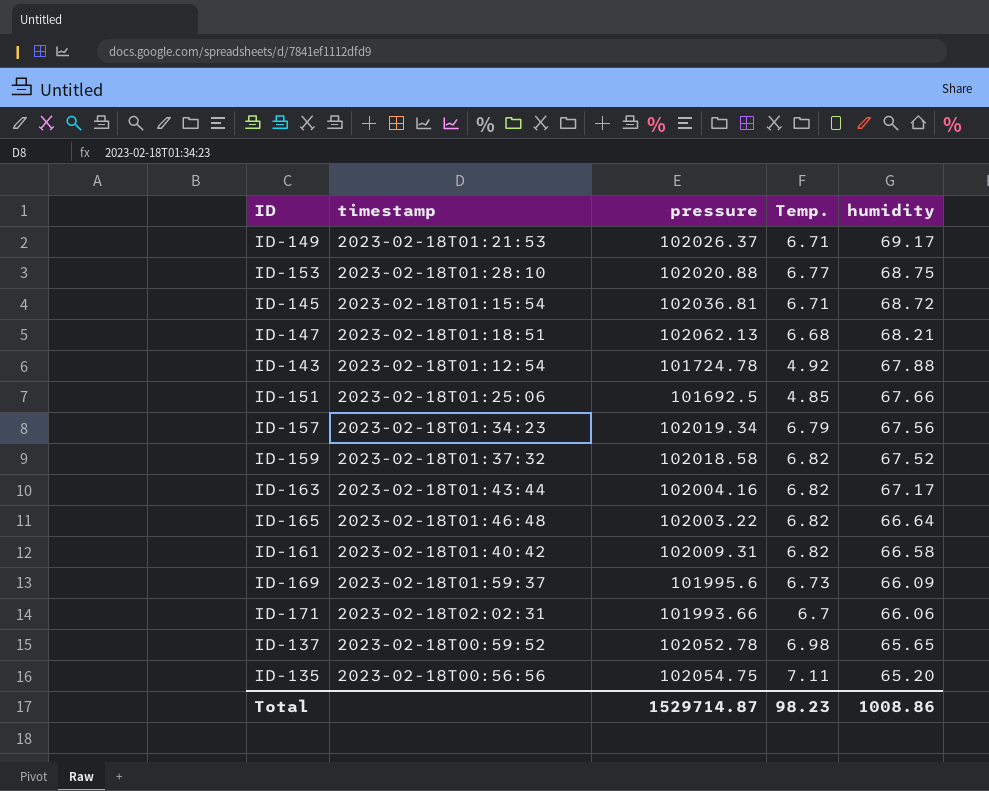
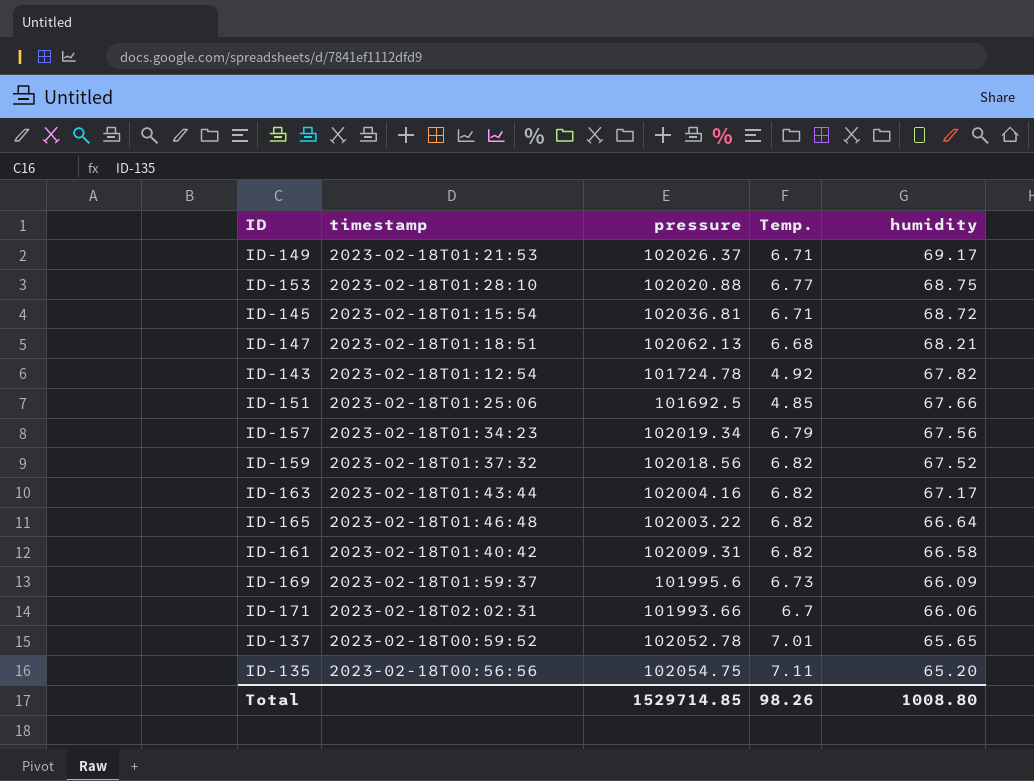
ID-143 | humidity: 67.88 -> 67.82
ID-159 | pressure: 102018.58 -> 102018.56
ID-137 | Temp.: 6.98 -> 7.01
Total | pressure: 1529714.87 -> 1529714.85
Total | Temp.: 98.23 -> 98.26
Total | humidity: 1008.86 -> 1008.80

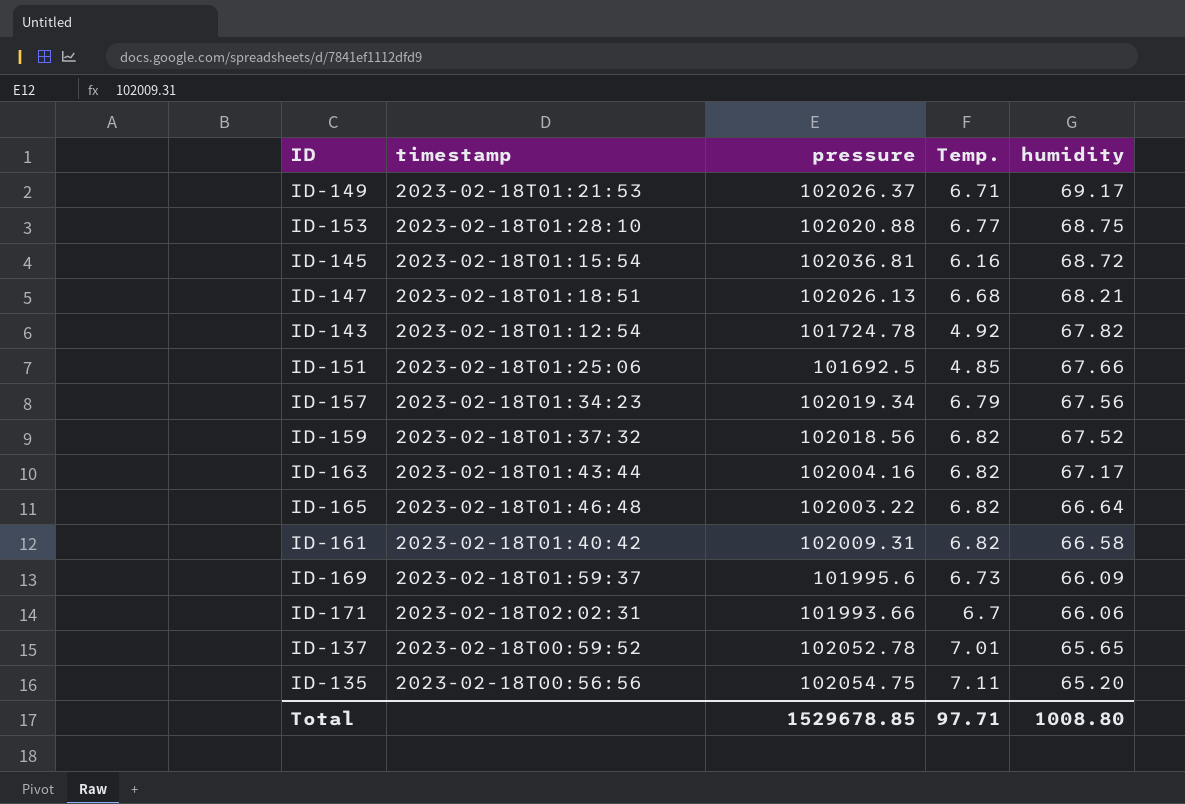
ID-145 | Temp.: 6.71 -> 6.16
ID-147 | pressure: 102062.13 -> 102026.13
Total | pressure: 1529714.85 -> 1529678.85
Total | Temp.: 98.26 -> 97.71

